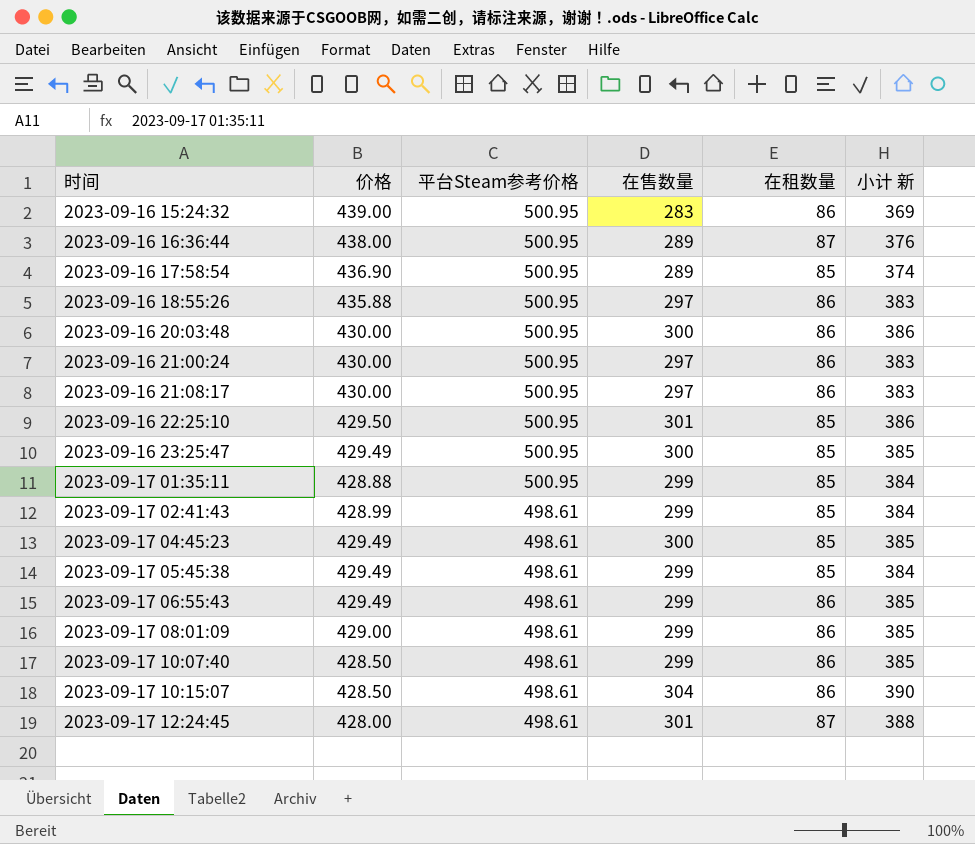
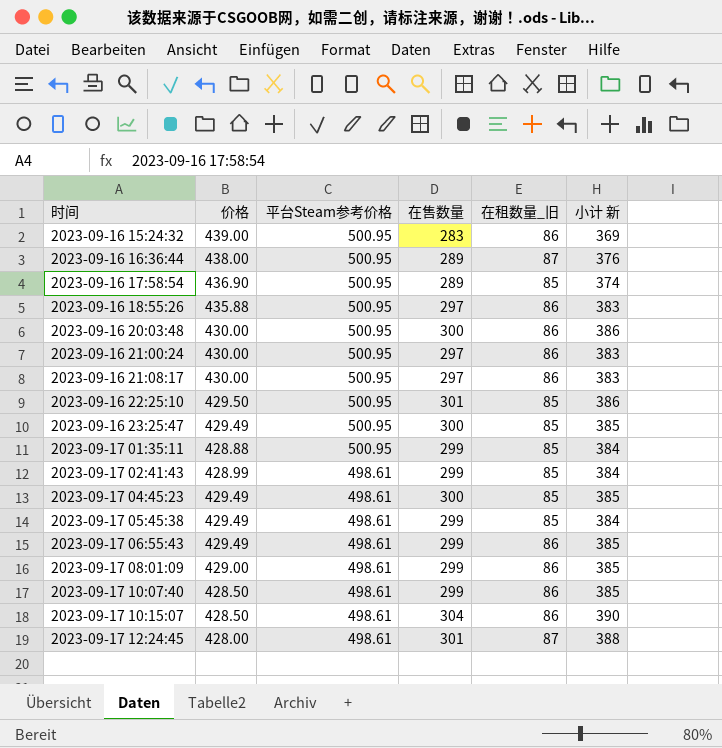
column name: 在租数量 -> 在租数量_旧

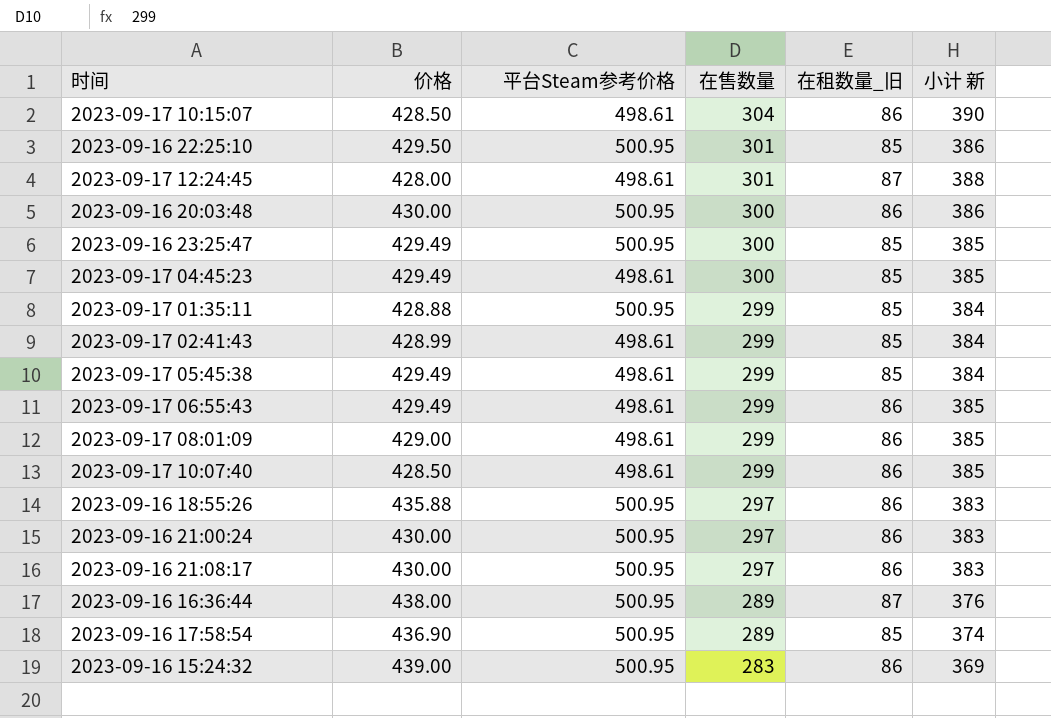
row order: 时间 ascending -> 在售数量 descending

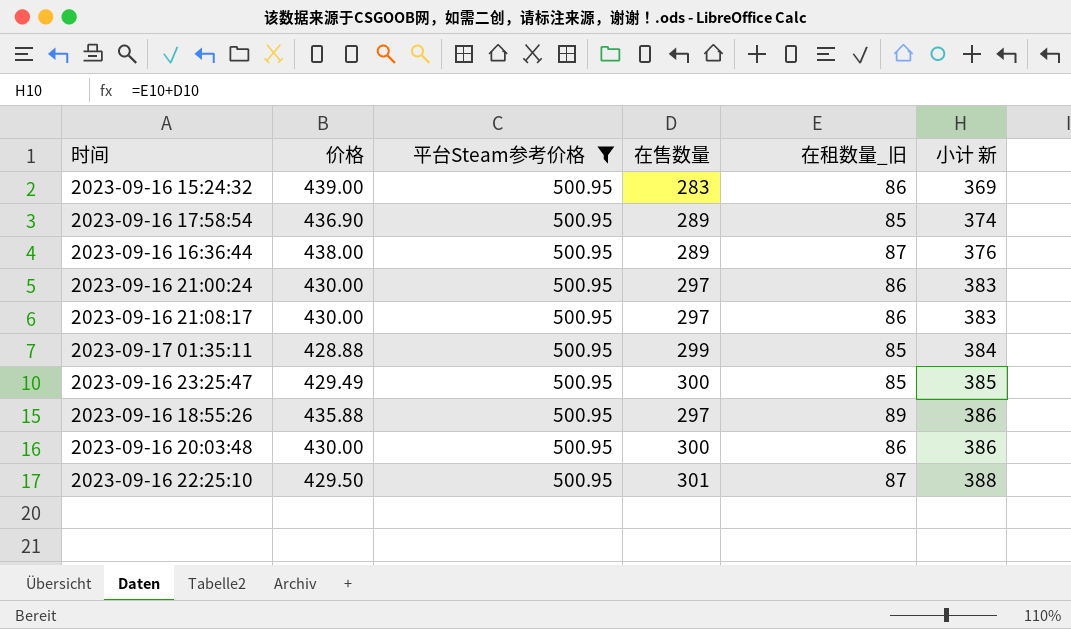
filter: none -> 平台Steam参考价格 = 500.95
row order: 在售数量 descending -> 小计 新 ascending
2023-09-16 18:55:26 | 在租数量_旧: 86 -> 89
2023-09-16 18:55:26 | 小计 新: 383 -> 386
2023-09-16 22:25:10 | 在租数量_旧: 85 -> 87
2023-09-16 22:25:10 | 小计 新: 386 -> 388

